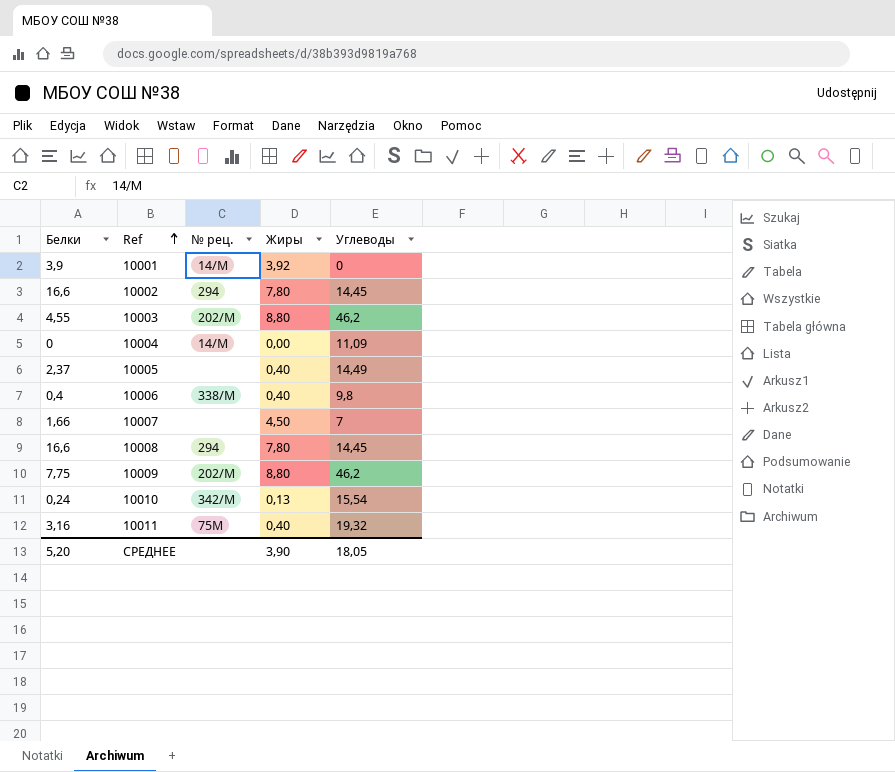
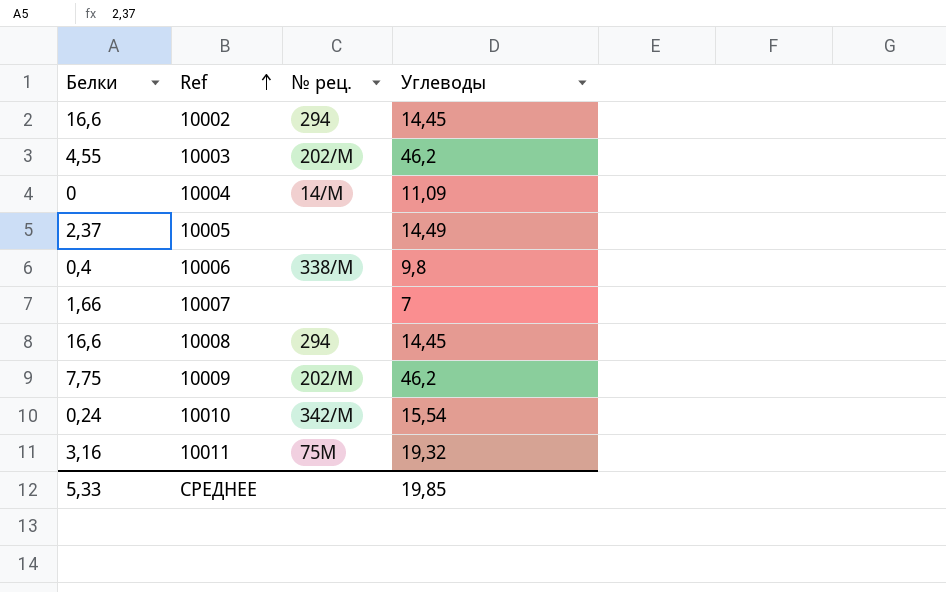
column Жиры | position: 4 -> none
row 10001: 3,9 | 14/М | 3,92 | 0 -> none
СРЕДНЕЕ | Белки: 5,20 -> 5,33
СРЕДНЕЕ | Углеводы: 18,05 -> 19,85

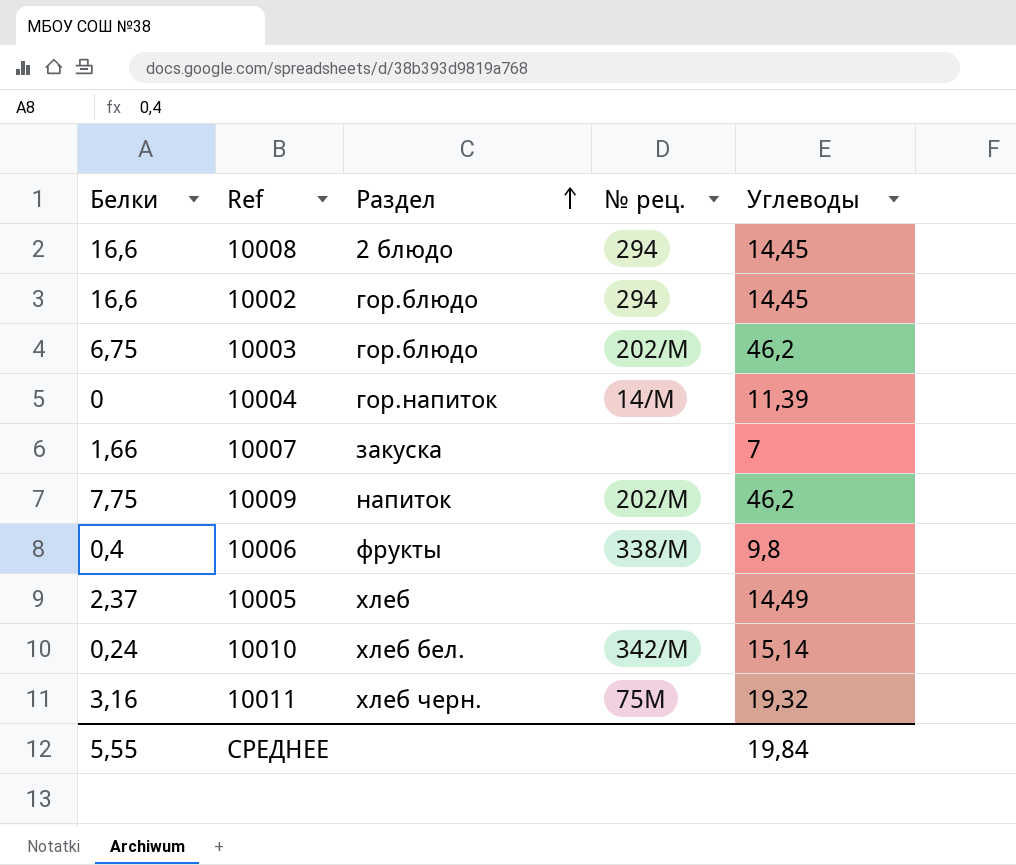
row order: Ref ascending -> Раздел ascending
column Раздел | position: none -> 3
10003 | Белки: 4,55 -> 6,75
10004 | Углеводы: 11,09 -> 11,39
10010 | Углеводы: 15,54 -> 15,14
СРЕДНЕЕ | Белки: 5,33 -> 5,55
СРЕДНЕЕ | Углеводы: 19,85 -> 19,84

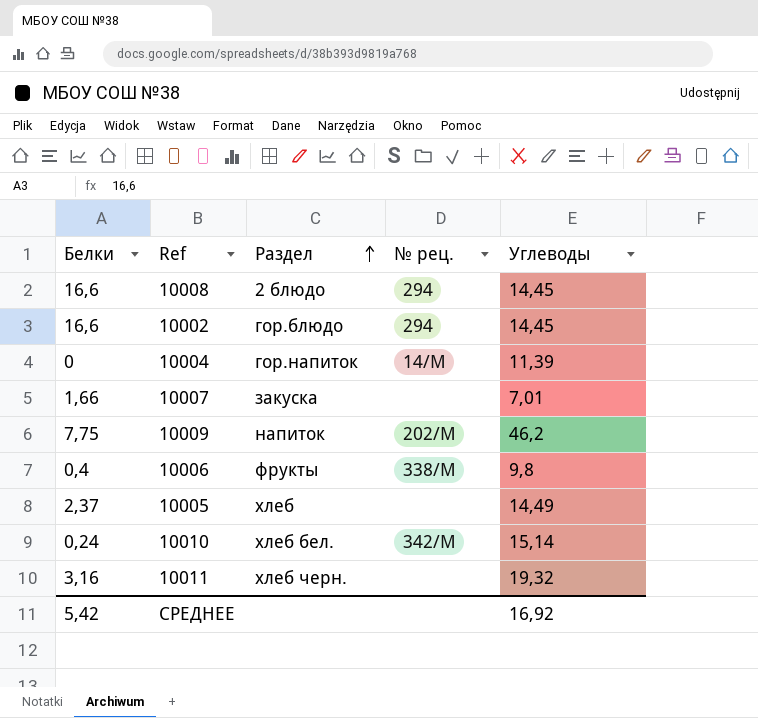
row 10003: 6,75 | гор.блюдо | 202/М | 46,2 -> none
10007 | Углеводы: 7 -> 7,01
10011 | № рец.: 75М -> none
СРЕДНЕЕ | Белки: 5,55 -> 5,42
СРЕДНЕЕ | Углеводы: 19,84 -> 16,92

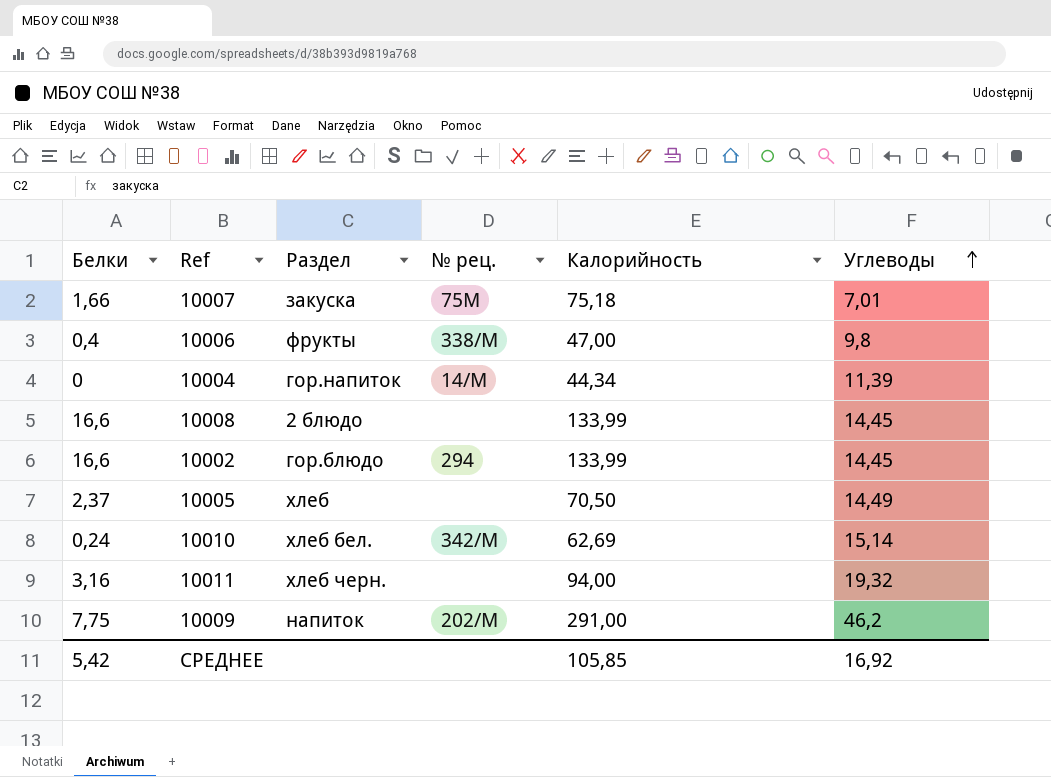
row order: Раздел ascending -> Углеводы ascending
column Калорийность | position: none -> 5
10007 | № рец.: none -> 75М
10008 | № рец.: 294 -> none

